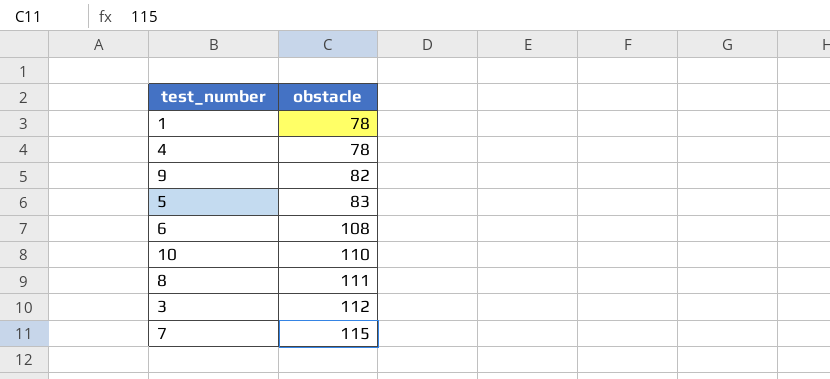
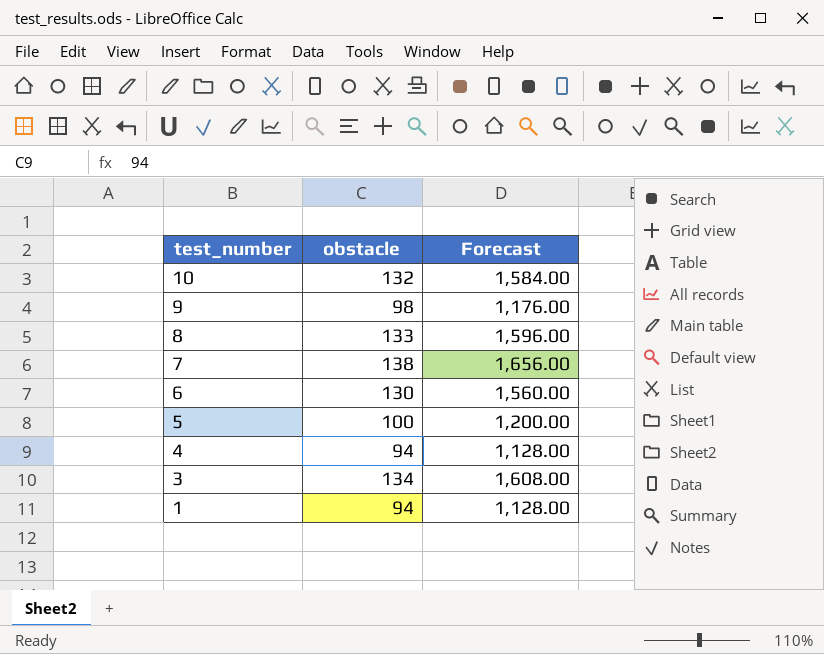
row order: obstacle ascending -> test_number descending
column Forecast | formula: none -> [obstacle] * 12
10 | obstacle: 110 -> 132
9 | obstacle: 82 -> 98
8 | obstacle: 111 -> 133
7 | obstacle: 115 -> 138
6 | obstacle: 108 -> 130
5 | obstacle: 83 -> 100
4 | obstacle: 78 -> 94
3 | obstacle: 112 -> 134
1 | obstacle: 78 -> 94

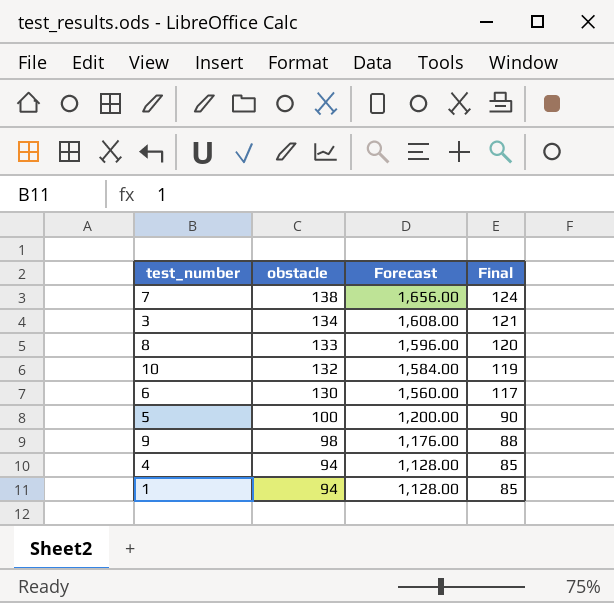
row order: test_number descending -> obstacle descending
column Final | formula: none -> [obstacle] * 0.9

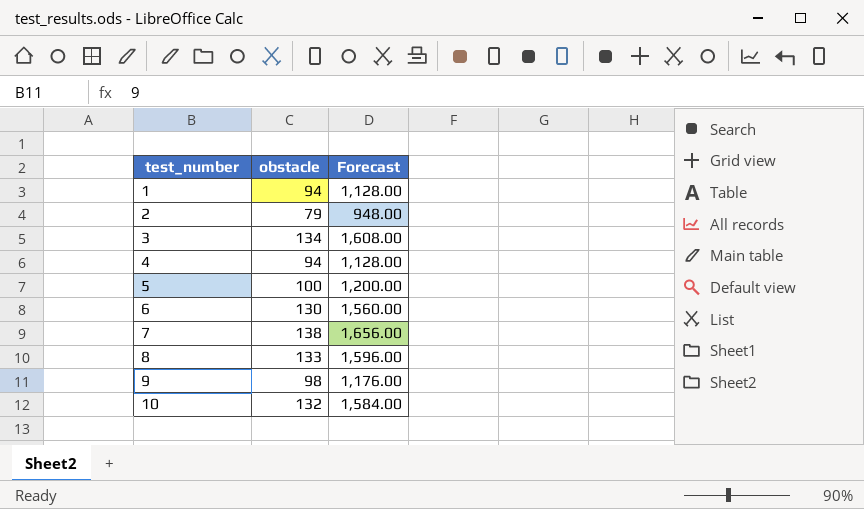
row order: obstacle descending -> test_number ascending
column Final | formula: [obstacle] * 0.9 -> none
row 2: none -> 79 | 948.00

